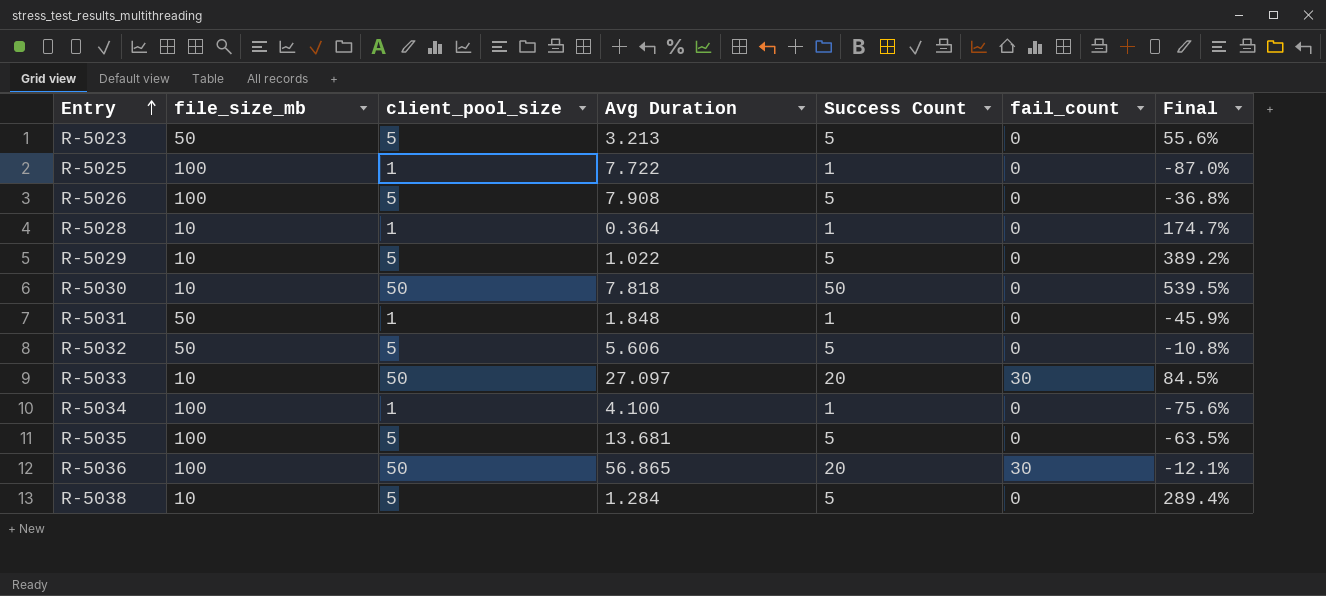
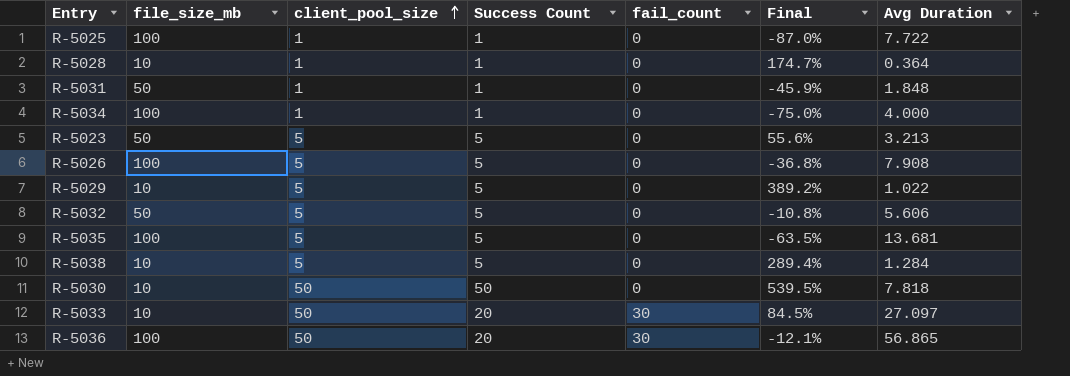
row order: Entry ascending -> client_pool_size ascending
column Avg Duration | position: 4 -> 7
R-5034 | Final: -75.6% -> -75.0%
R-5034 | Avg Duration: 4.100 -> 4.000

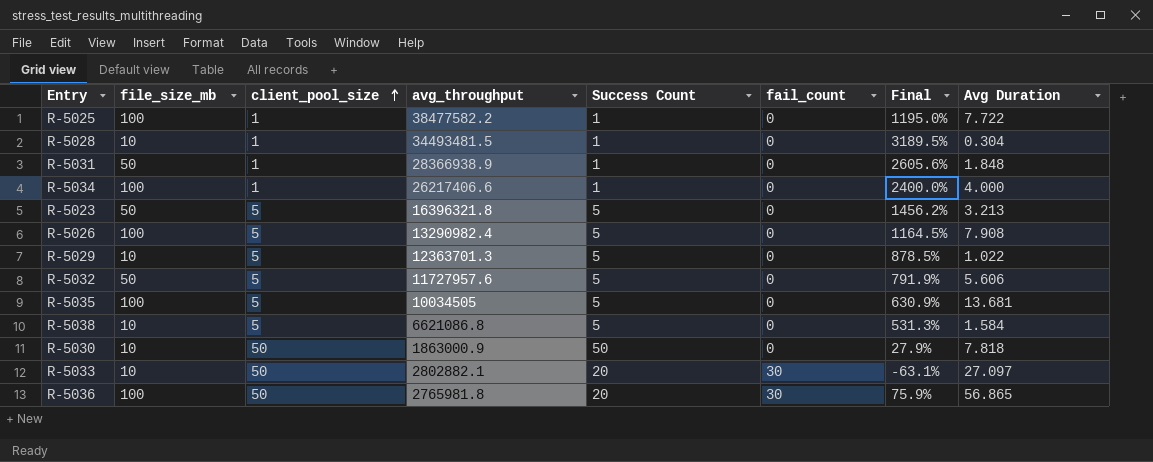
column avg_throughput | position: none -> 4
column Final | formula: ([client_pool_size] - [Avg Duration]) / [Avg Duration] -> ([file_size_mb] - [Avg Duration]) / [Avg Duration]
R-5028 | Avg Duration: 0.364 -> 0.304
R-5038 | Avg Duration: 1.284 -> 1.584

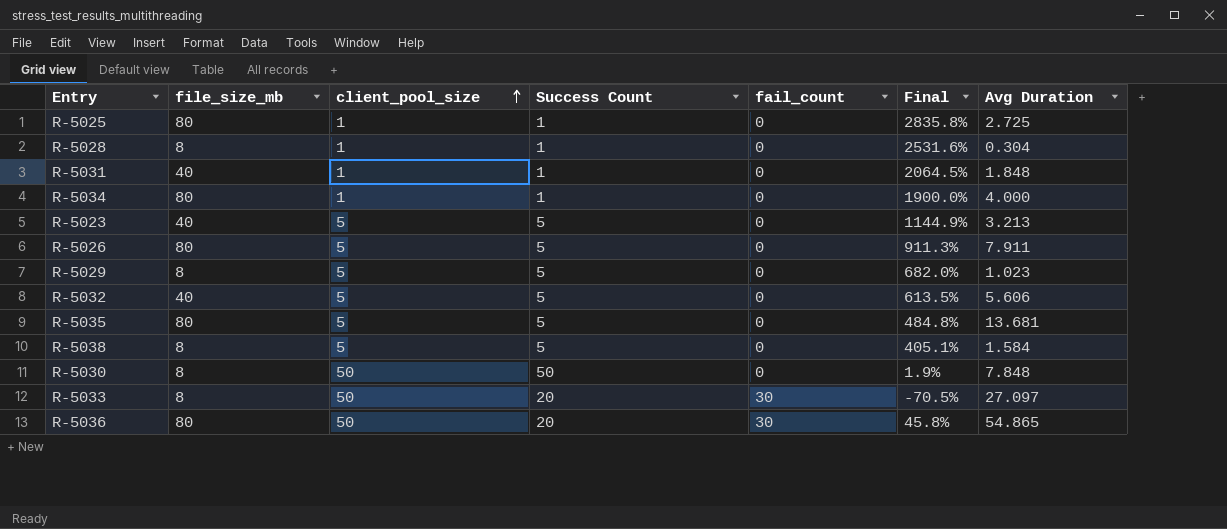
column avg_throughput | position: 4 -> none
R-5025 | file_size_mb: 100 -> 80
R-5025 | Final: 1195.0% -> 2835.8%
R-5025 | Avg Duration: 7.722 -> 2.725
R-5028 | file_size_mb: 10 -> 8
R-5028 | Final: 3189.5% -> 2531.6%
R-5031 | file_size_mb: 50 -> 40
R-5031 | Final: 2605.6% -> 2064.5%
R-5034 | file_size_mb: 100 -> 80
R-5034 | Final: 2400.0% -> 1900.0%
R-5023 | file_size_mb: 50 -> 40
R-5023 | Final: 1456.2% -> 1144.9%
R-5026 | file_size_mb: 100 -> 80
R-5026 | Final: 1164.5% -> 911.3%
R-5026 | Avg Duration: 7.908 -> 7.911
R-5029 | file_size_mb: 10 -> 8
R-5029 | Final: 878.5% -> 682.0%
R-5029 | Avg Duration: 1.022 -> 1.023
R-5032 | file_size_mb: 50 -> 40
R-5032 | Final: 791.9% -> 613.5%
R-5035 | file_size_mb: 100 -> 80
R-5035 | Final: 630.9% -> 484.8%
R-5038 | file_size_mb: 10 -> 8
R-5038 | Final: 531.3% -> 405.1%
R-5030 | file_size_mb: 10 -> 8
R-5030 | Final: 27.9% -> 1.9%
R-5030 | Avg Duration: 7.818 -> 7.848
R-5033 | file_size_mb: 10 -> 8
R-5033 | Final: -63.1% -> -70.5%
R-5036 | file_size_mb: 100 -> 80
R-5036 | Final: 75.9% -> 45.8%
R-5036 | Avg Duration: 56.865 -> 54.865

